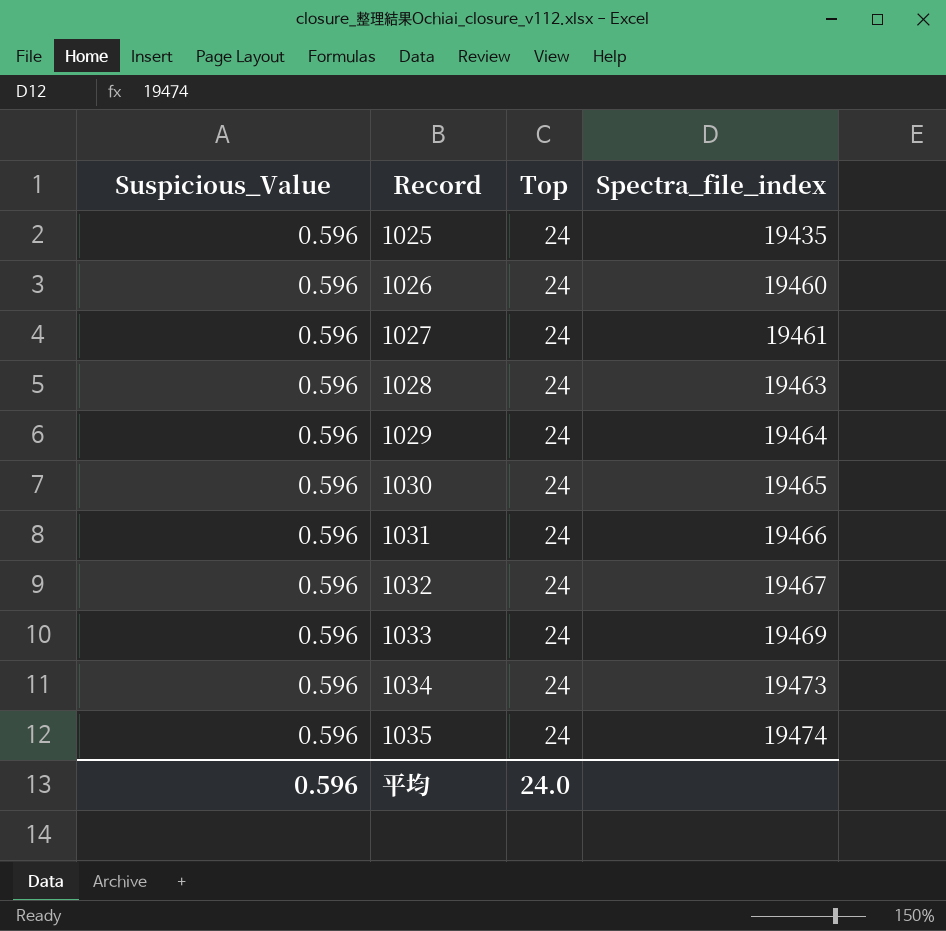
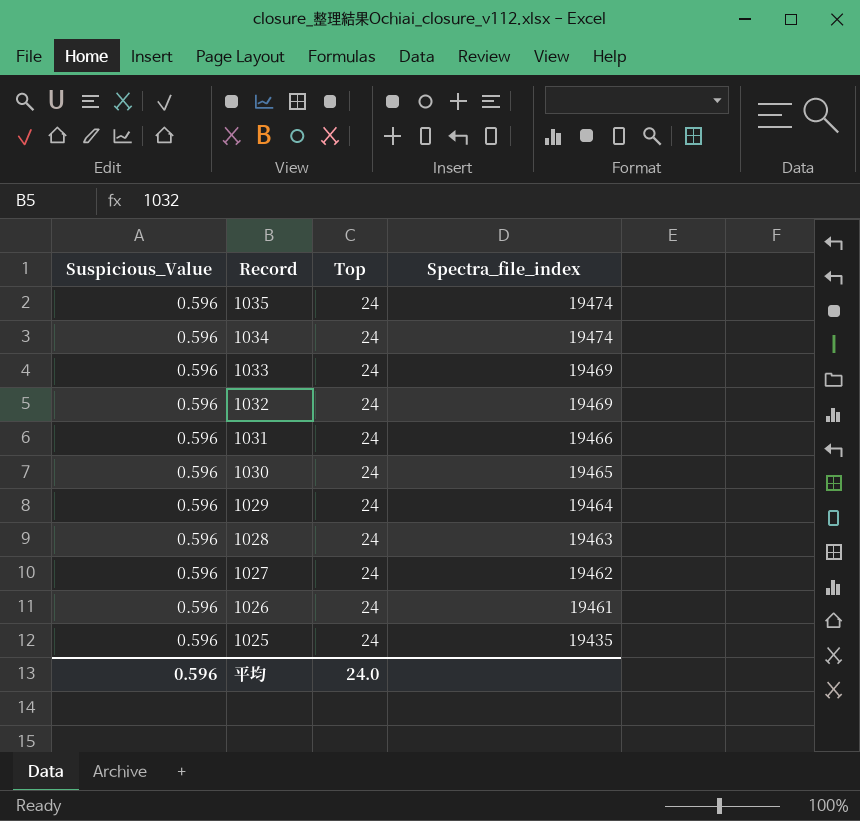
row order: Record ascending -> Record descending
1034 | Spectra_file_index: 19473 -> 19474
1032 | Spectra_file_index: 19467 -> 19469
1027 | Spectra_file_index: 19461 -> 19462
1026 | Spectra_file_index: 19460 -> 19461

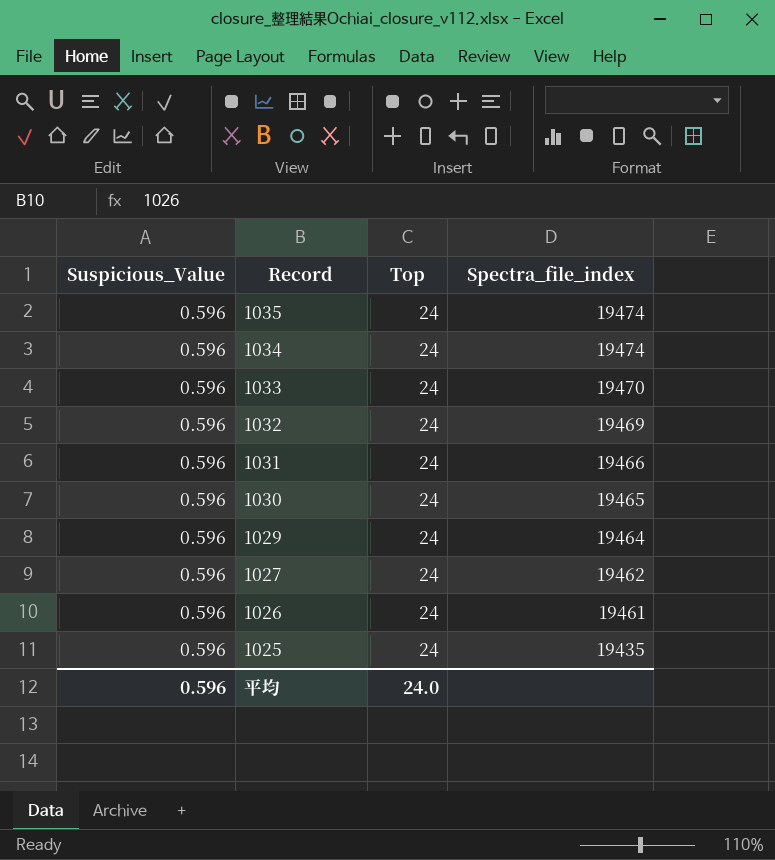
row 1028: 0.596 | 24 | 19463 -> none
1033 | Spectra_file_index: 19469 -> 19470

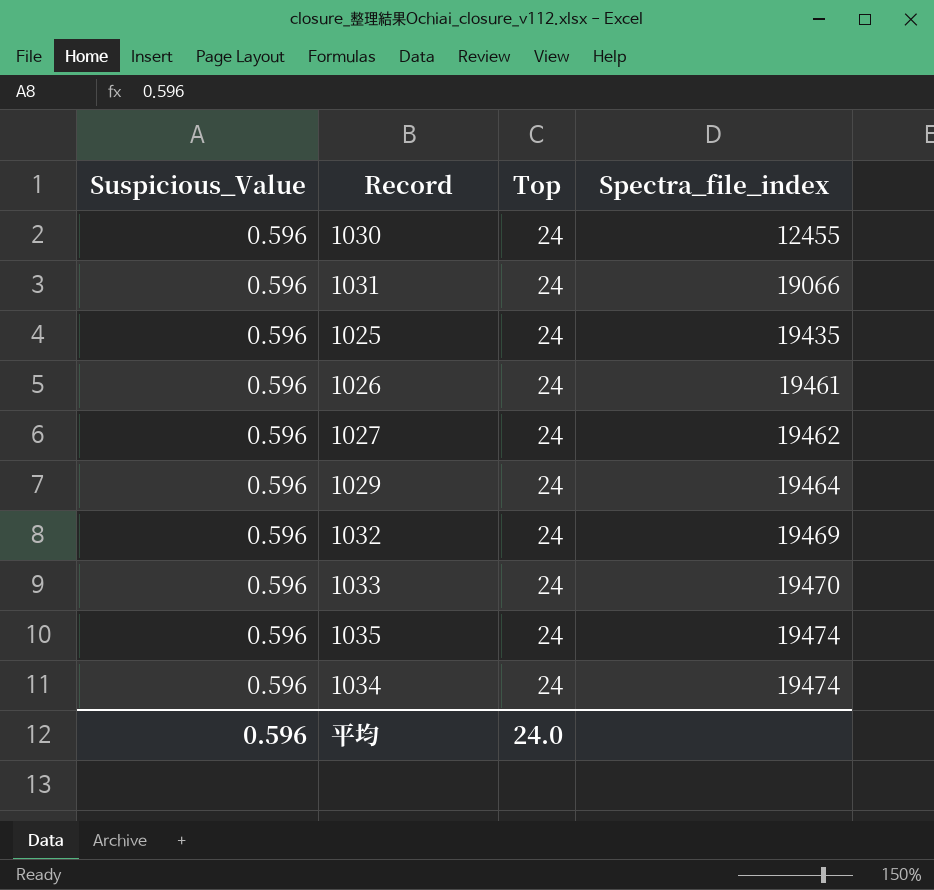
row order: Record descending -> Spectra_file_index ascending
1030 | Spectra_file_index: 19465 -> 12455
1031 | Spectra_file_index: 19466 -> 19066

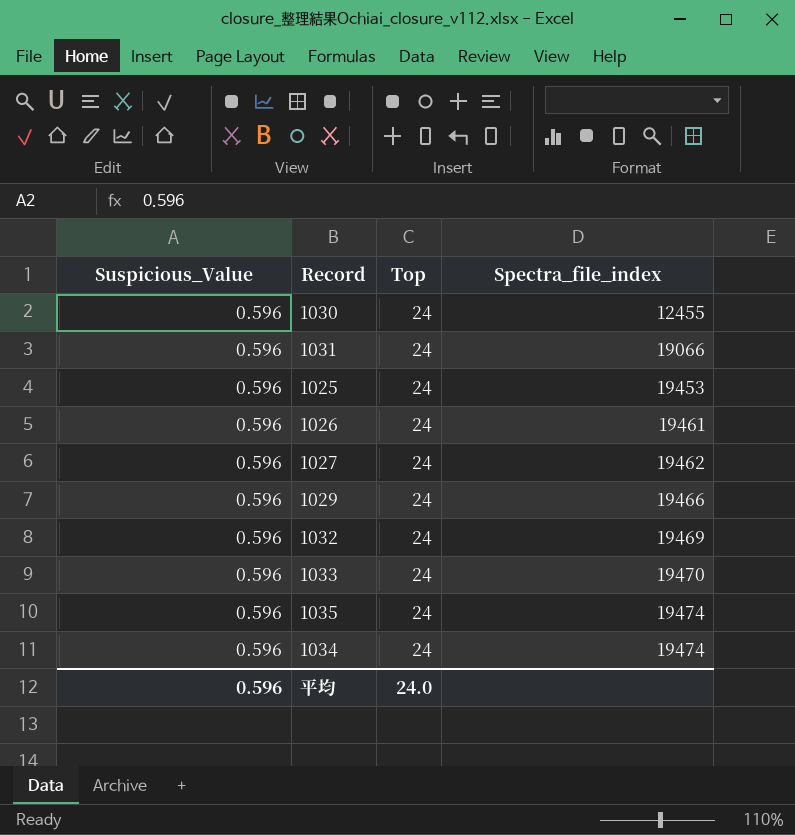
1025 | Spectra_file_index: 19435 -> 19453
1029 | Spectra_file_index: 19464 -> 19466

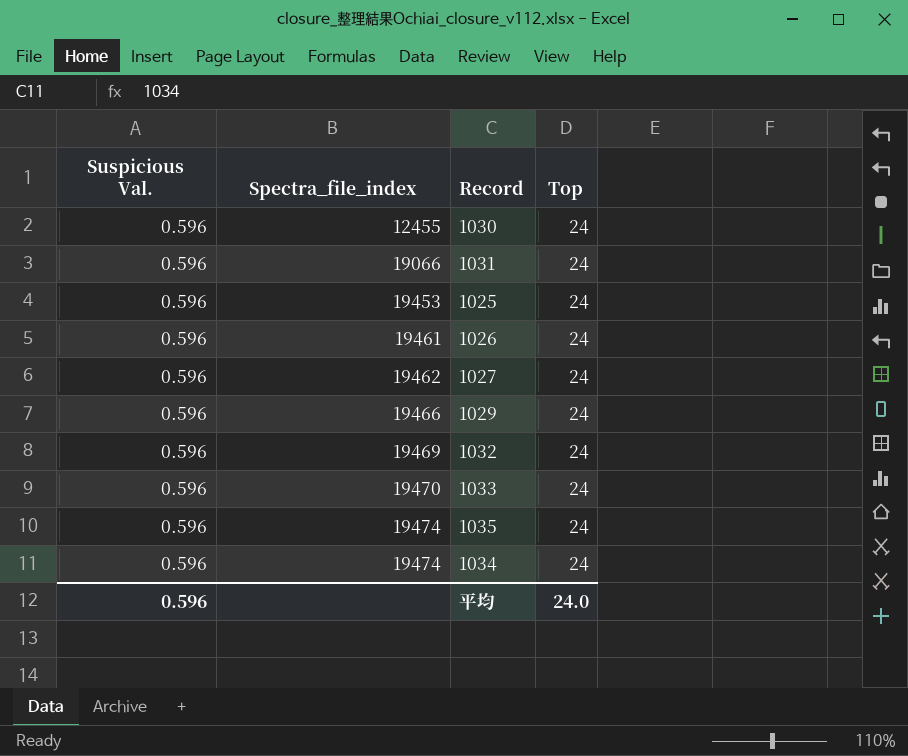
column name: Suspicious_Value -> Suspicious Val.
column Spectra_file_index | position: 4 -> 2

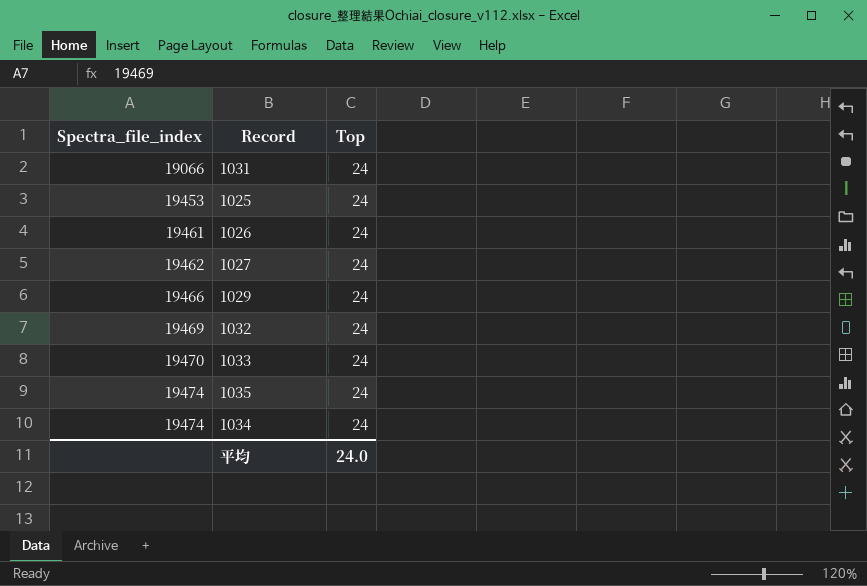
column Suspicious Val. | position: 1 -> none
row 1030: 0.596 | 12455 | 24 -> none

